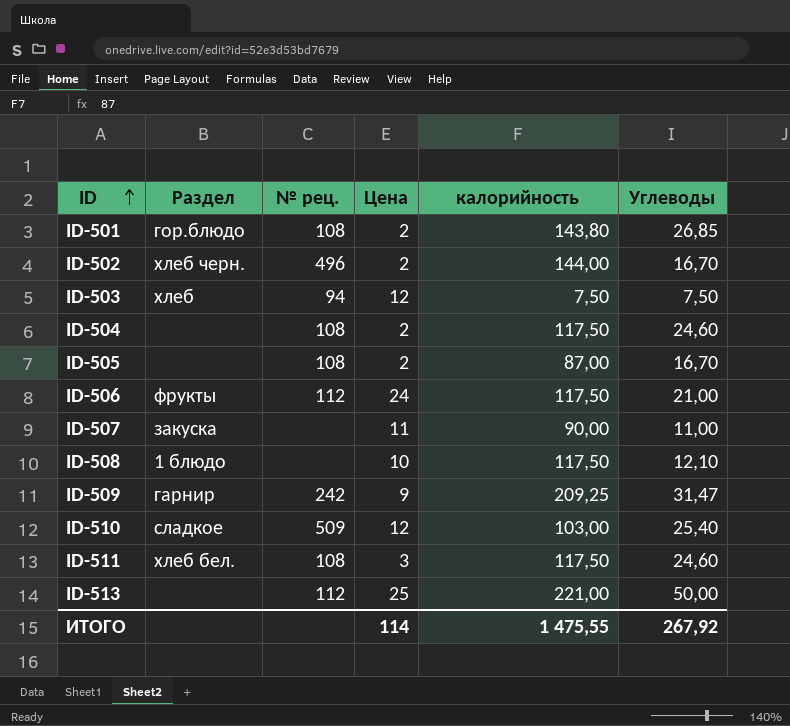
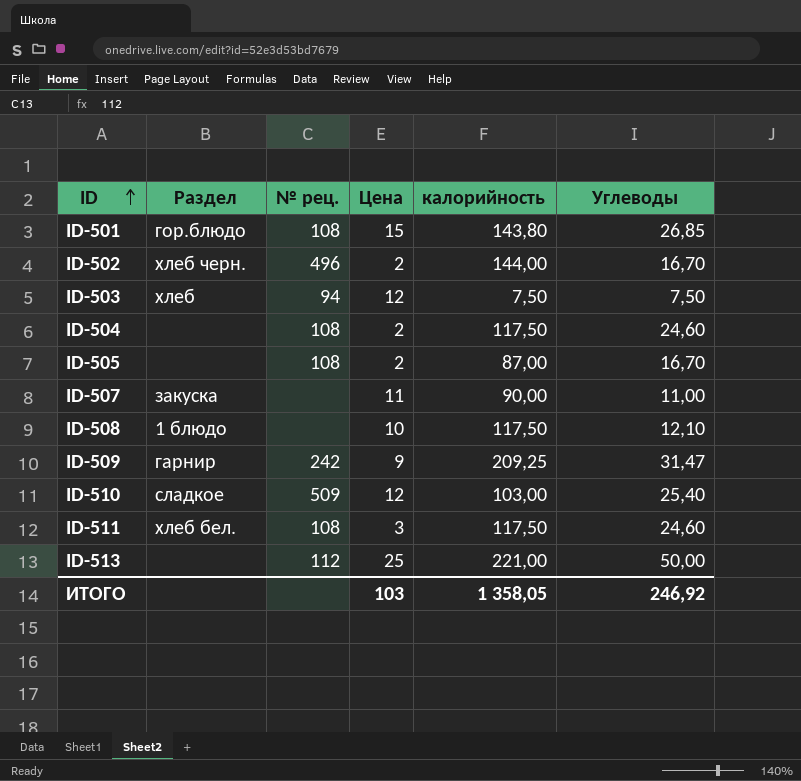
row ID-506: фрукты | 112 | 24 | 117,50 | 21,00 -> none
ID-501 | Цена: 2 -> 15
ИТОГО | Цена: 114 -> 103
ИТОГО | калорийность: 1 475,55 -> 1 358,05
ИТОГО | Углеводы: 267,92 -> 246,92

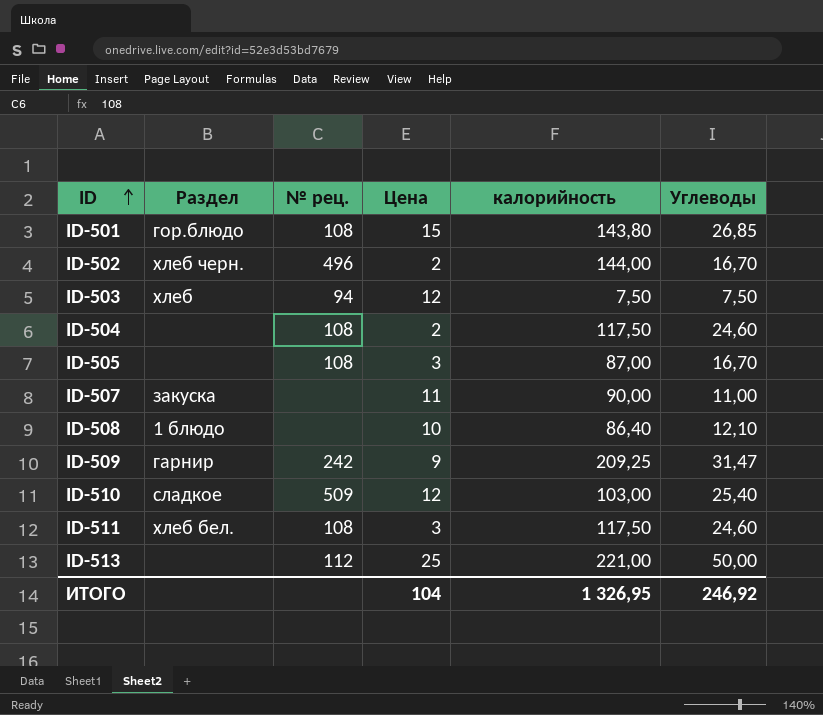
ID-505 | Цена: 2 -> 3
ID-508 | калорийность: 117,50 -> 86,40
ИТОГО | Цена: 103 -> 104
ИТОГО | калорийность: 1 358,05 -> 1 326,95

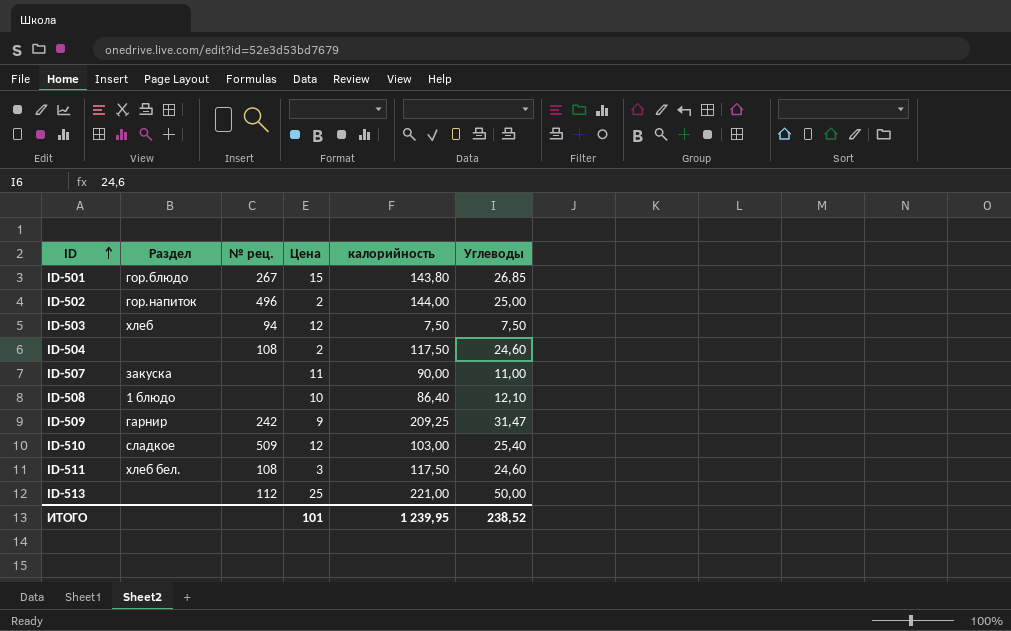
row ID-505: none | 108 | 3 | 87,00 | 16,70 -> none
ID-501 | № рец.: 108 -> 267
ID-502 | Раздел: хлеб черн. -> гор.напиток
ID-502 | Углеводы: 16,70 -> 25,00
ИТОГО | Цена: 104 -> 101
ИТОГО | калорийность: 1 326,95 -> 1 239,95
ИТОГО | Углеводы: 246,92 -> 238,52

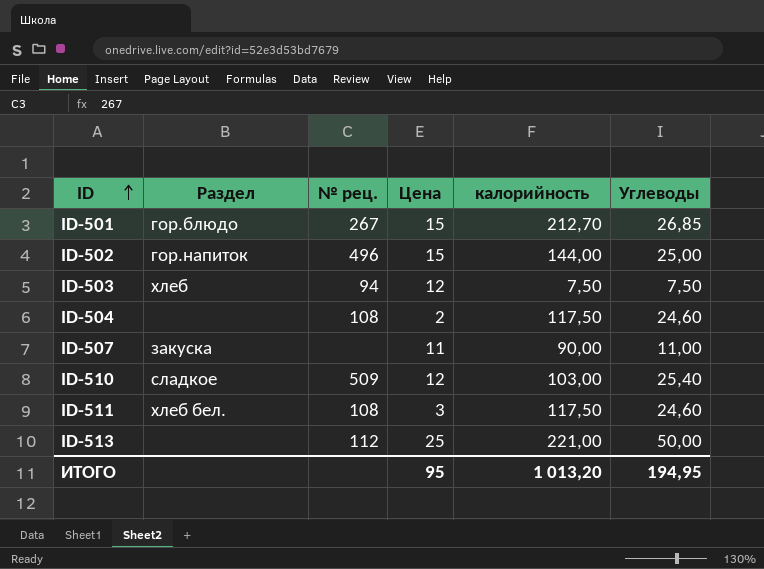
row ID-508: 1 блюдо | none | 10 | 86,40 | 12,10 -> none
row ID-509: гарнир | 242 | 9 | 209,25 | 31,47 -> none
ID-501 | калорийность: 143,80 -> 212,70
ID-502 | Цена: 2 -> 15
ИТОГО | Цена: 101 -> 95
ИТОГО | калорийность: 1 239,95 -> 1 013,20
ИТОГО | Углеводы: 238,52 -> 194,95

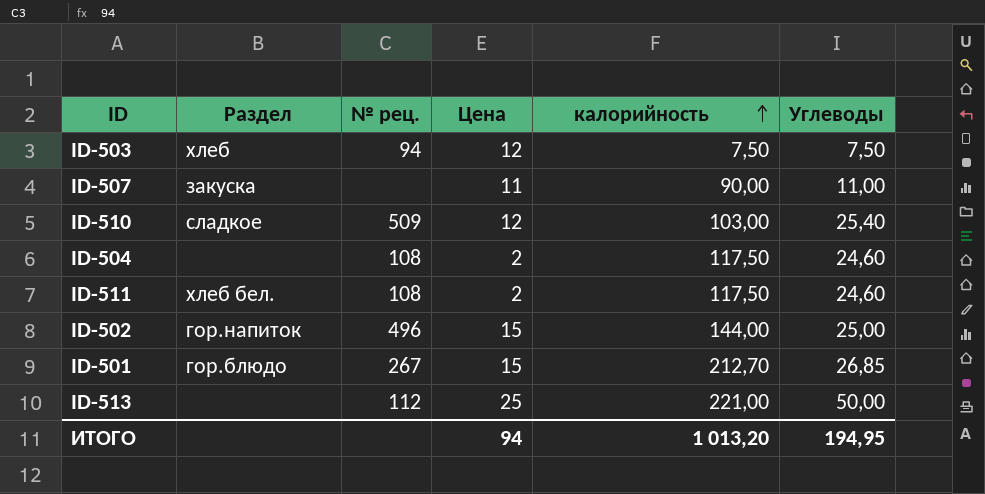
row order: ID ascending -> калорийность ascending
ID-511 | Цена: 3 -> 2
ИТОГО | Цена: 95 -> 94

